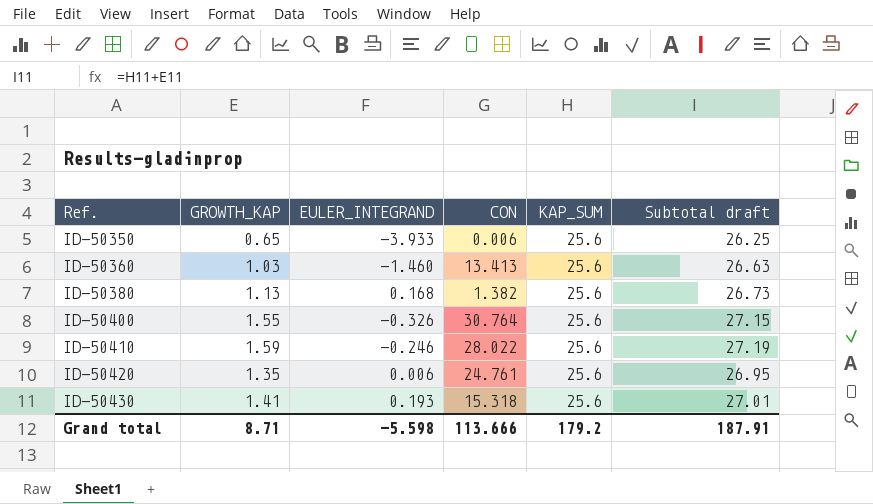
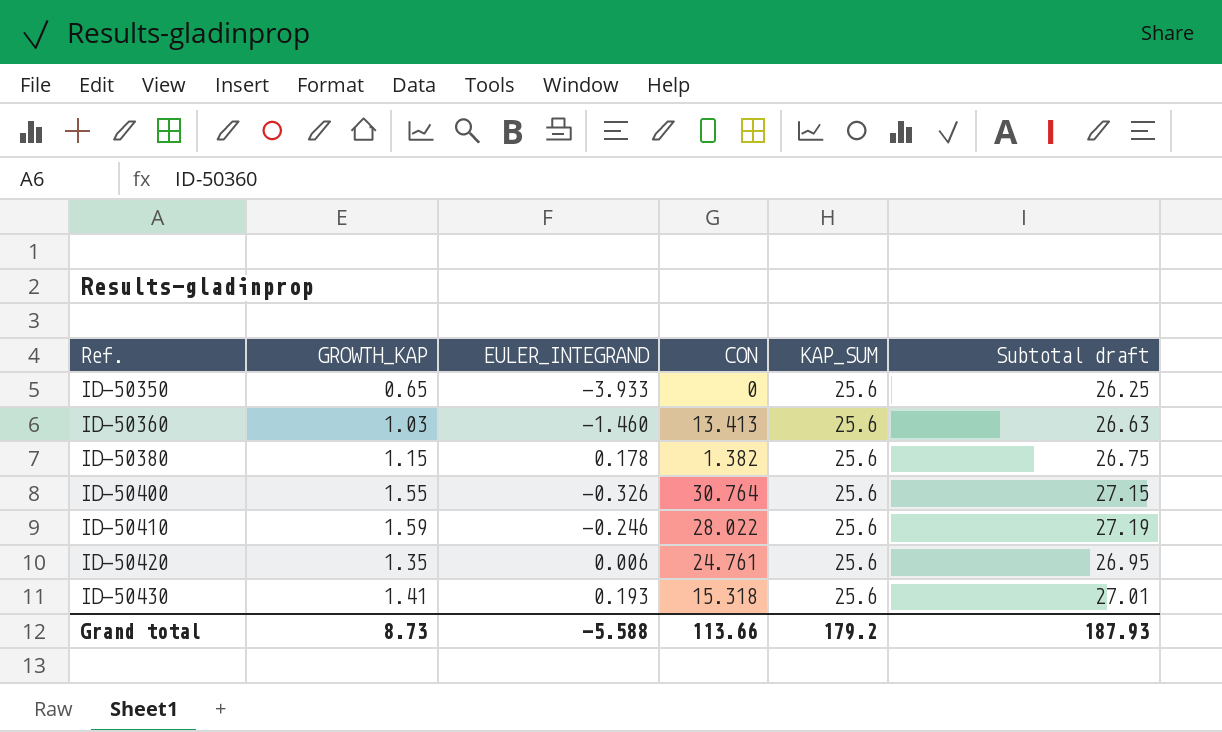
ID-50350 | CON: 0.006 -> 0
ID-50380 | GROWTH_KAP: 1.13 -> 1.15
ID-50380 | EULER_INTEGRAND: 0.168 -> 0.178
ID-50380 | Subtotal draft: 26.73 -> 26.75
Grand total | GROWTH_KAP: 8.71 -> 8.73
Grand total | EULER_INTEGRAND: -5.598 -> -5.588
Grand total | CON: 113.666 -> 113.66
Grand total | Subtotal draft: 187.91 -> 187.93

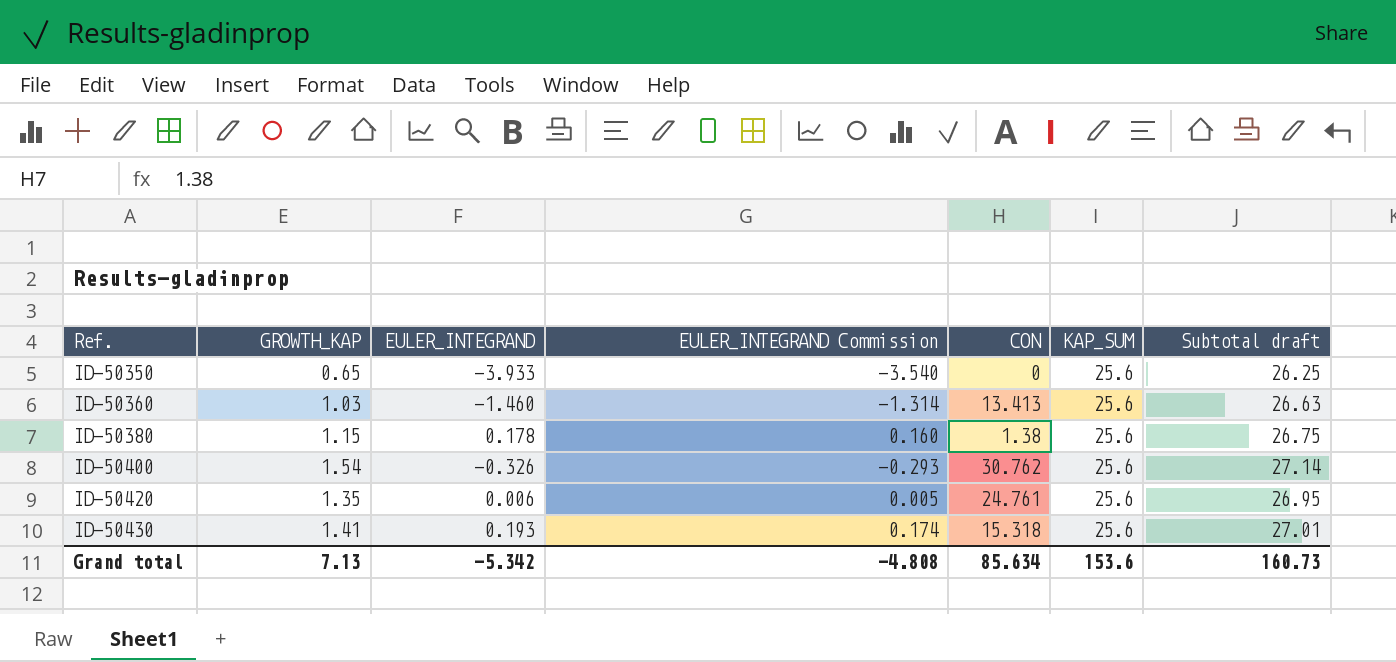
column EULER_INTEGRAND Commission | formula: none -> [EULER_INTEGRAND] * 0.9
row ID-50410: 1.59 | -0.246 | 28.022 | 25.6 | 27.19 -> none
ID-50380 | CON: 1.382 -> 1.38
ID-50400 | GROWTH_KAP: 1.55 -> 1.54
ID-50400 | CON: 30.764 -> 30.762
ID-50400 | Subtotal draft: 27.15 -> 27.14
Grand total | GROWTH_KAP: 8.73 -> 7.13
Grand total | EULER_INTEGRAND: -5.588 -> -5.342
Grand total | CON: 113.66 -> 85.634
Grand total | KAP_SUM: 179.2 -> 153.6
Grand total | Subtotal draft: 187.93 -> 160.73

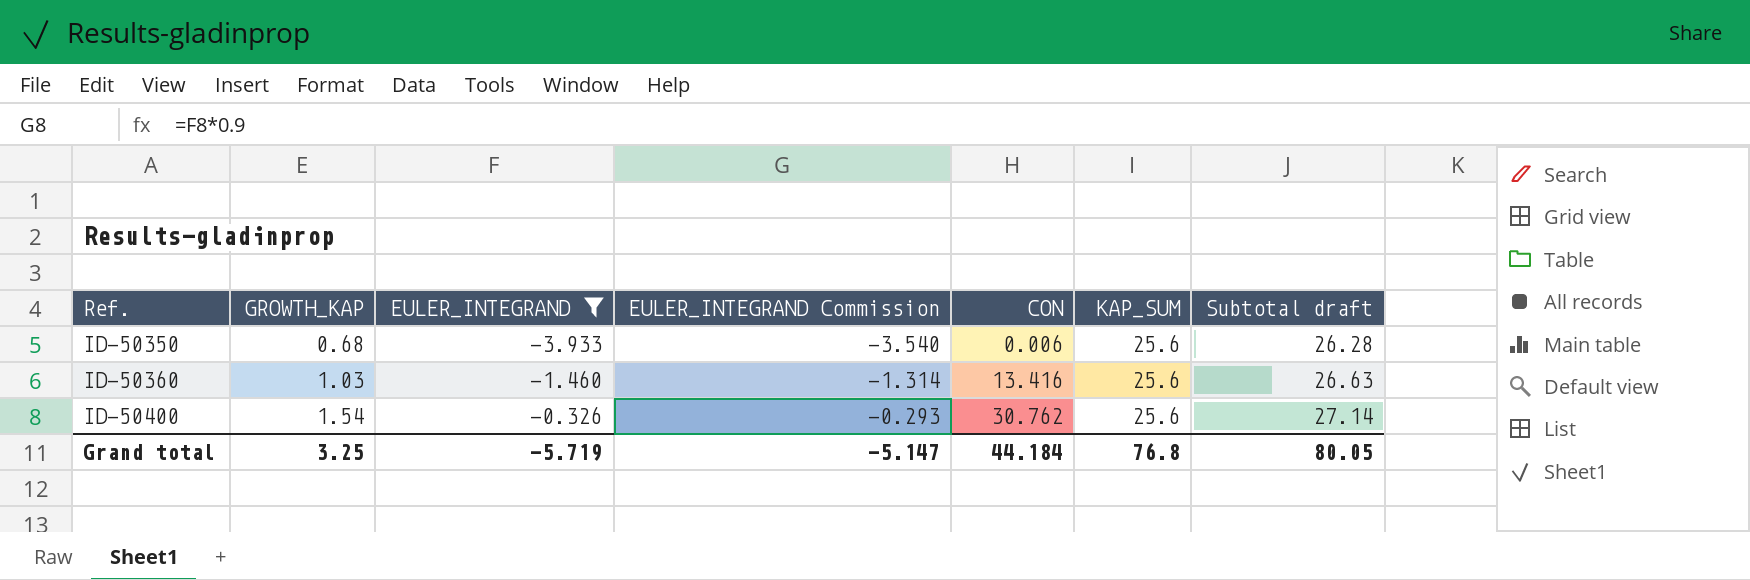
filter: none -> EULER_INTEGRAND <= -0.326
ID-50350 | GROWTH_KAP: 0.65 -> 0.68
ID-50350 | CON: 0 -> 0.006
ID-50350 | Subtotal draft: 26.25 -> 26.28
ID-50360 | CON: 13.413 -> 13.416
Grand total | GROWTH_KAP: 7.13 -> 3.25
Grand total | EULER_INTEGRAND: -5.342 -> -5.719
Grand total | EULER_INTEGRAND Commission: -4.808 -> -5.147
Grand total | CON: 85.634 -> 44.184
Grand total | KAP_SUM: 153.6 -> 76.8
Grand total | Subtotal draft: 160.73 -> 80.05

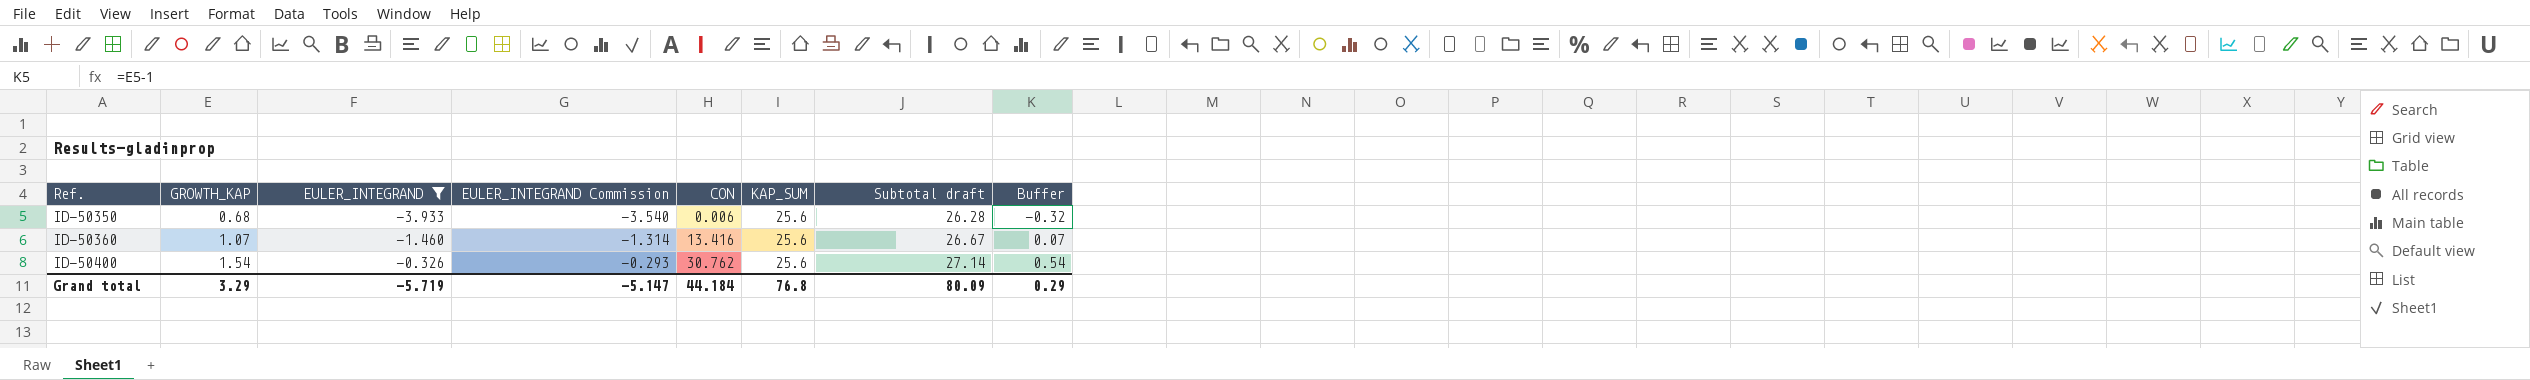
column Buffer | formula: none -> [GROWTH_KAP] - 1
ID-50360 | GROWTH_KAP: 1.03 -> 1.07
ID-50360 | Subtotal draft: 26.63 -> 26.67
Grand total | GROWTH_KAP: 3.25 -> 3.29
Grand total | Subtotal draft: 80.05 -> 80.09

